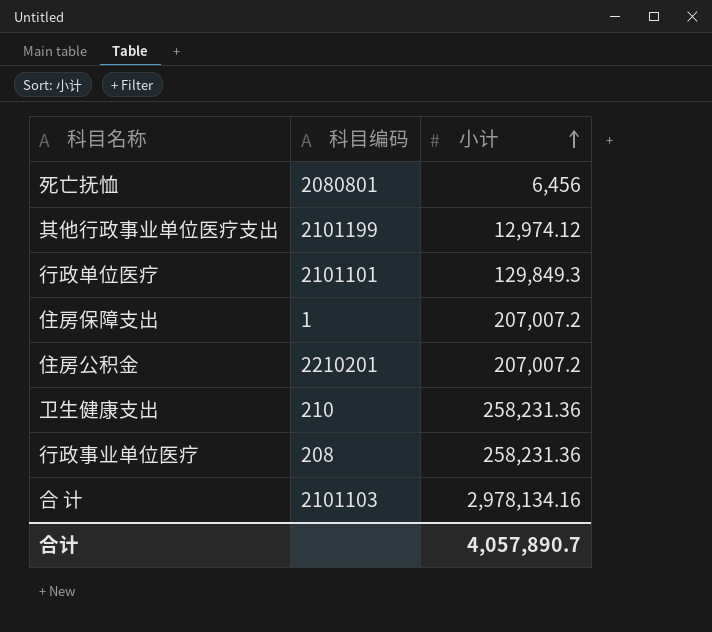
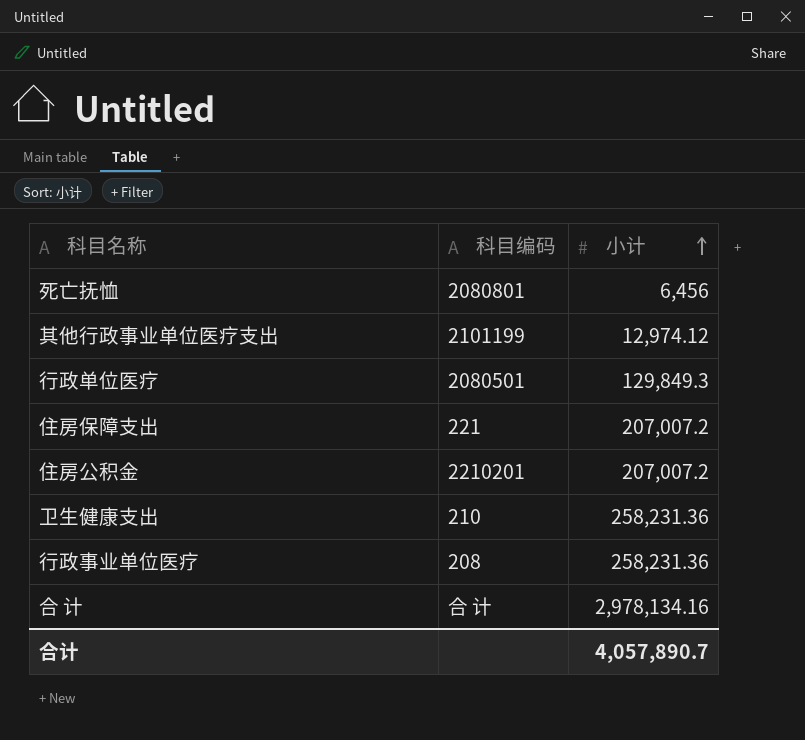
行政单位医疗 | 科目编码: 2101101 -> 2080501
住房保障支出 | 科目编码: 1 -> 221
合 计 | 科目编码: 2101103 -> 合 计

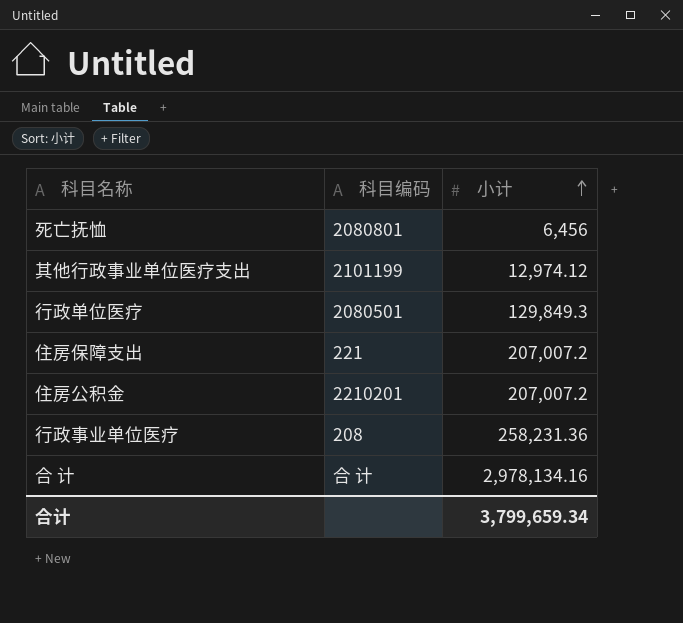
row 卫生健康支出: 210 | 258,231.36 -> none
合计 | 小计: 4,057,890.7 -> 3,799,659.34

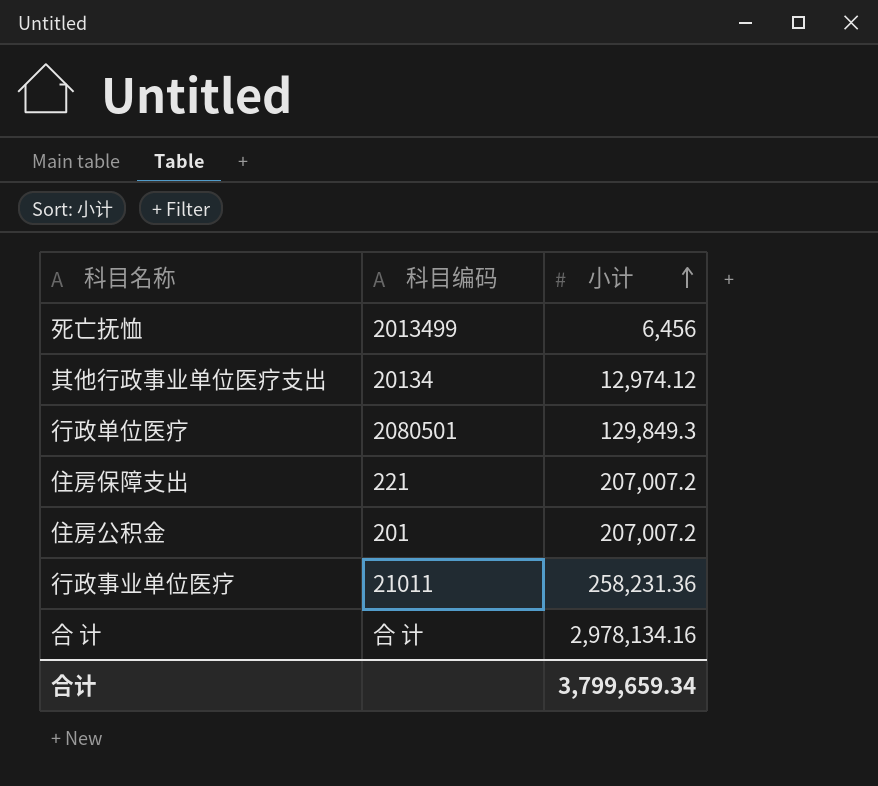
死亡抚恤 | 科目编码: 2080801 -> 2013499
其他行政事业单位医疗支出 | 科目编码: 2101199 -> 20134
住房公积金 | 科目编码: 2210201 -> 201
行政事业单位医疗 | 科目编码: 208 -> 21011

